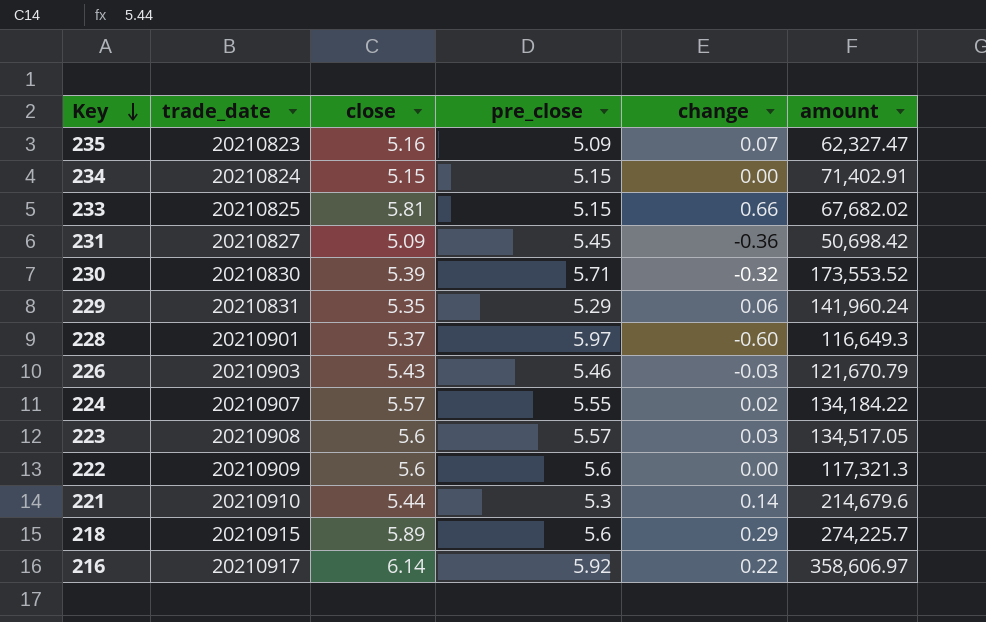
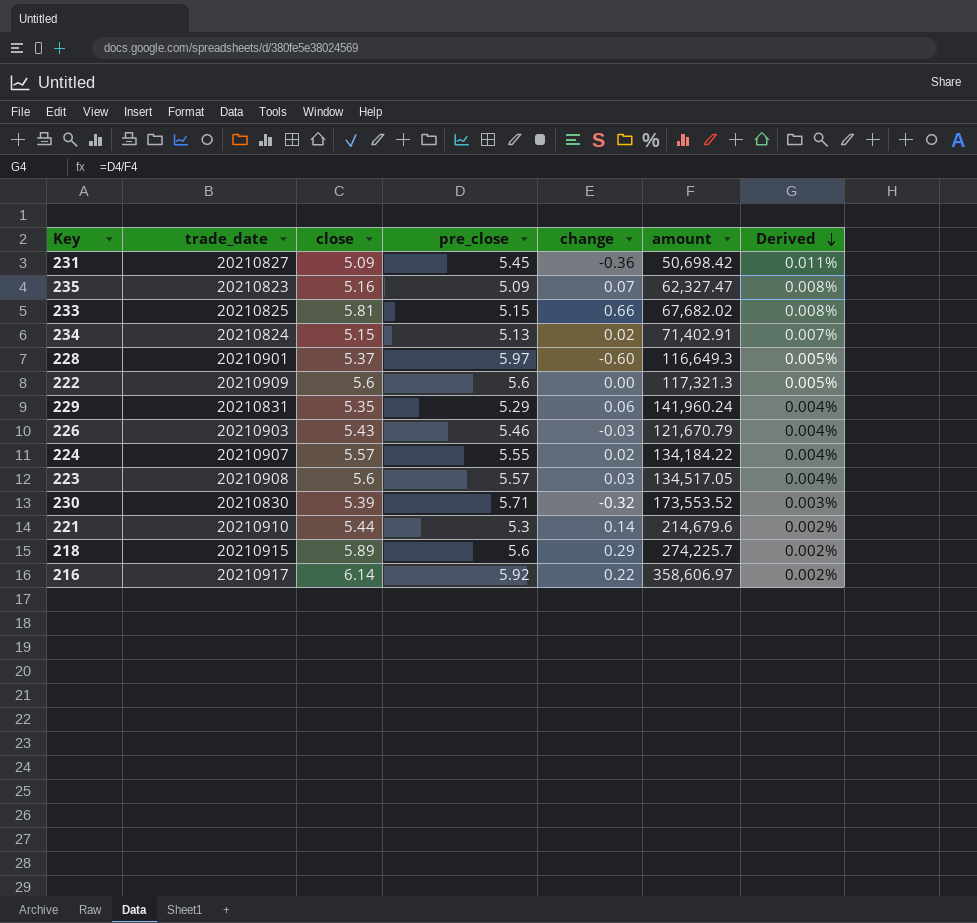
row order: Key descending -> Derived descending
column Derived | formula: none -> [pre_close] / [amount]
234 | pre_close: 5.15 -> 5.13
234 | change: 0.00 -> 0.02

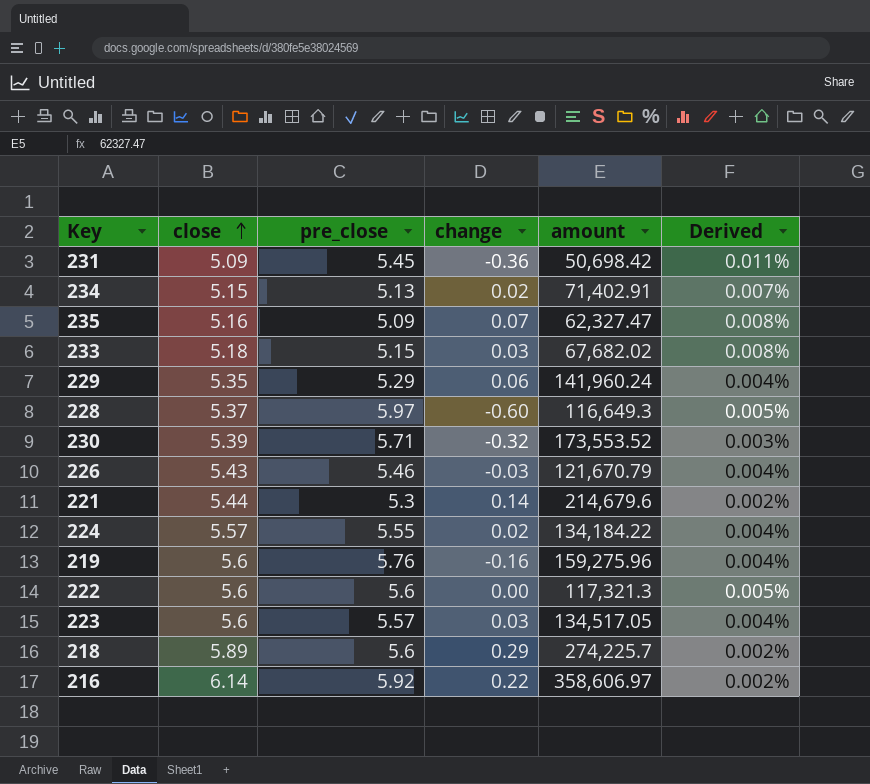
row order: Derived descending -> close ascending
column trade_date | position: 2 -> none
233 | close: 5.81 -> 5.18
233 | change: 0.66 -> 0.03
row 219: none -> 5.6 | 5.76 | -0.16 | 159,275.96 | 0.004%

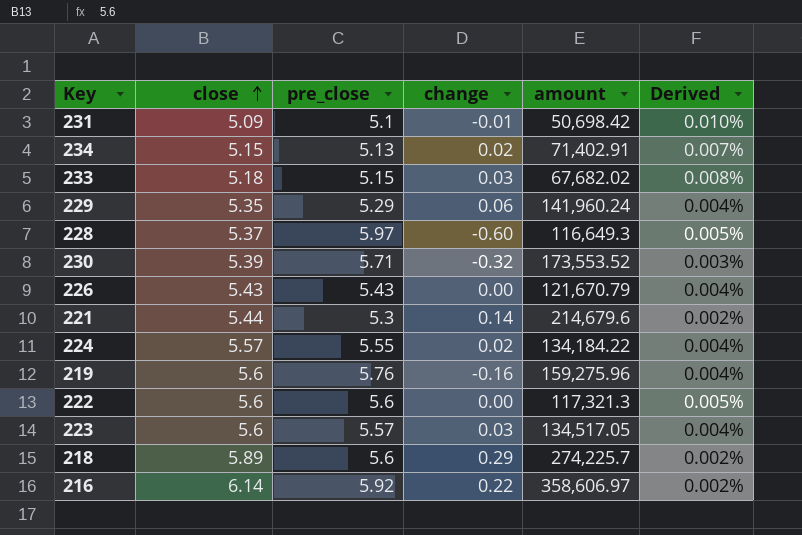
row 235: 5.16 | 5.09 | 0.07 | 62,327.47 | 0.008% -> none
231 | pre_close: 5.45 -> 5.1
231 | change: -0.36 -> -0.01
231 | Derived: 0.011% -> 0.010%
226 | pre_close: 5.46 -> 5.43
226 | change: -0.03 -> 0.00

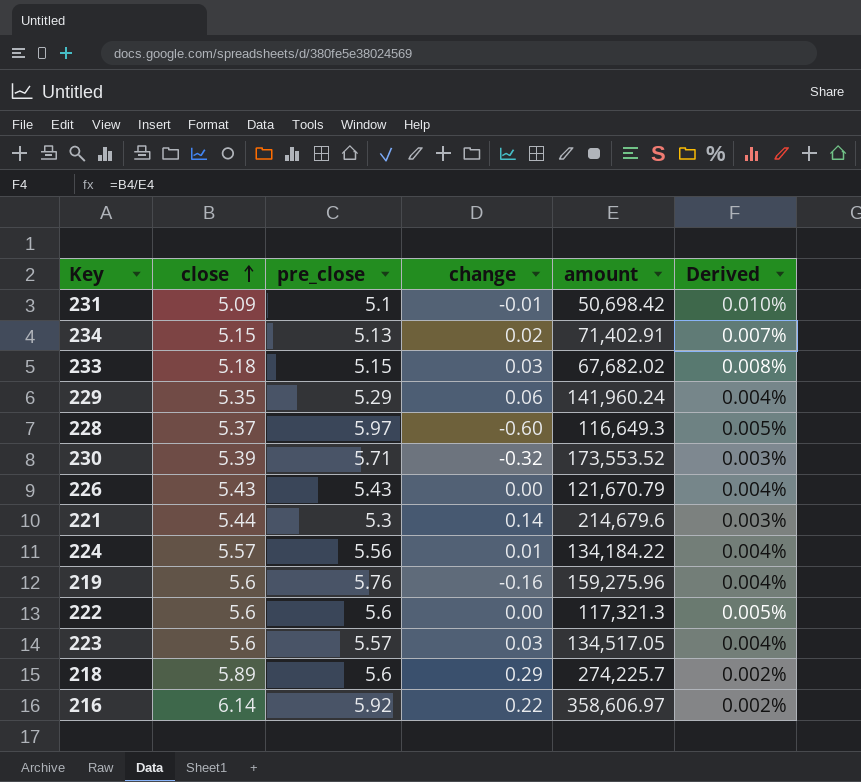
column Derived | formula: [pre_close] / [amount] -> [close] / [amount]
224 | pre_close: 5.55 -> 5.56
224 | change: 0.02 -> 0.01

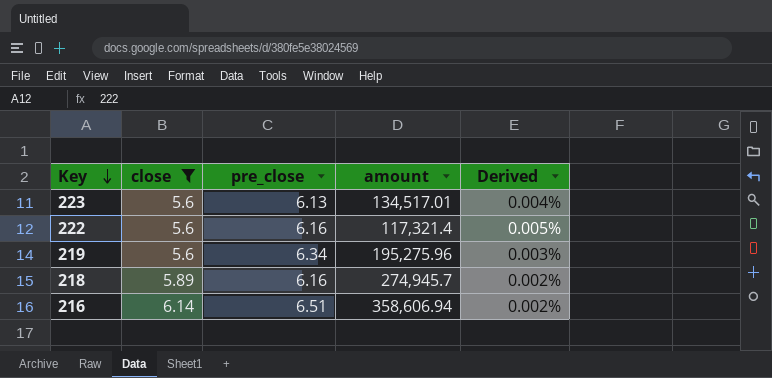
filter: none -> close >= 5.6
row order: close ascending -> Key descending
column change | formula: [close] - [pre_close] -> none
223 | pre_close: 5.57 -> 6.13
223 | amount: 134,517.05 -> 134,517.01
222 | pre_close: 5.6 -> 6.16
222 | amount: 117,321.3 -> 117,321.4
219 | pre_close: 5.76 -> 6.34
219 | amount: 159,275.96 -> 195,275.96
219 | Derived: 0.004% -> 0.003%
218 | pre_close: 5.6 -> 6.16
218 | amount: 274,225.7 -> 274,945.7
216 | pre_close: 5.92 -> 6.51
216 | amount: 358,606.97 -> 358,606.94

